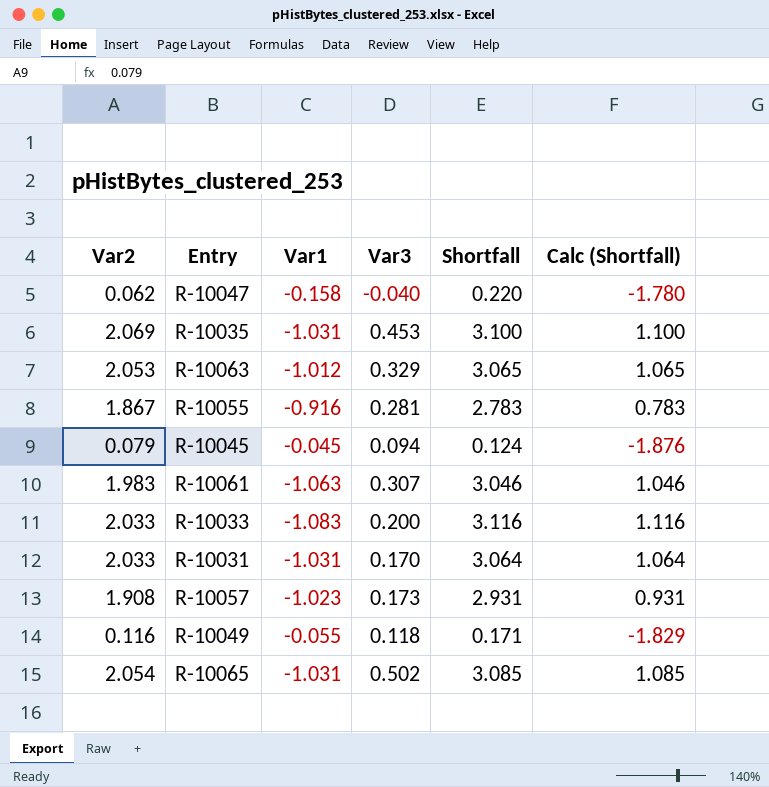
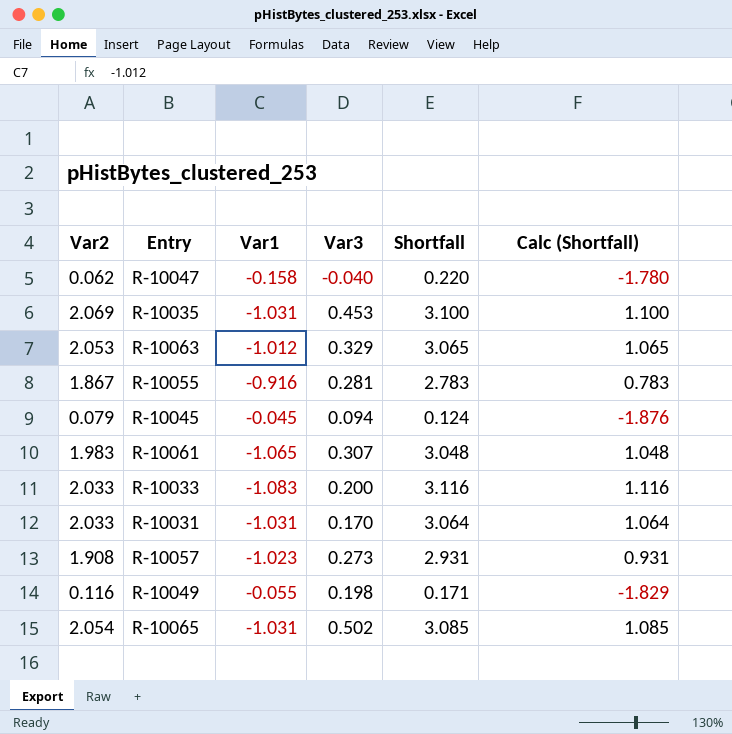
R-10061 | Var1: -1.063 -> -1.065
R-10061 | Shortfall: 3.046 -> 3.048
R-10061 | Calc (Shortfall): 1.046 -> 1.048
R-10057 | Var3: 0.173 -> 0.273
R-10049 | Var3: 0.118 -> 0.198

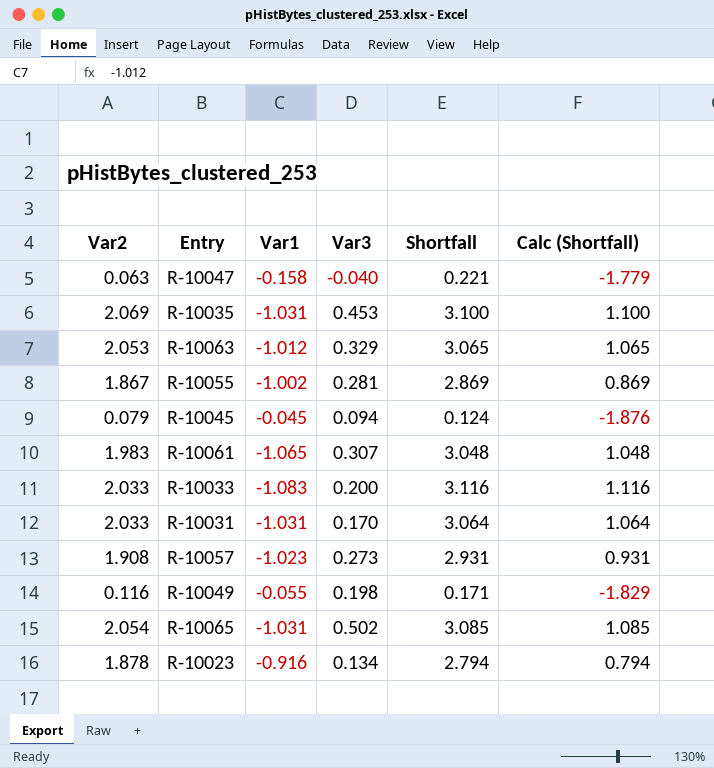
R-10047 | Var2: 0.062 -> 0.063
R-10047 | Shortfall: 0.220 -> 0.221
R-10047 | Calc (Shortfall): -1.780 -> -1.779
R-10055 | Var1: -0.916 -> -1.002
R-10055 | Shortfall: 2.783 -> 2.869
R-10055 | Calc (Shortfall): 0.783 -> 0.869
row R-10023: none -> 1.878 | -0.916 | 0.134 | 2.794 | 0.794

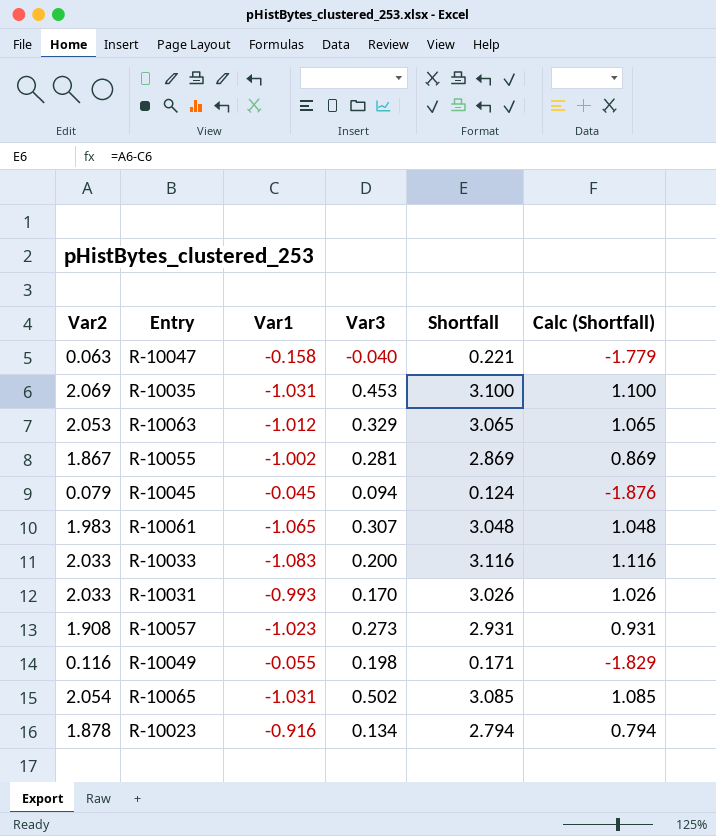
R-10031 | Var1: -1.031 -> -0.993
R-10031 | Shortfall: 3.064 -> 3.026
R-10031 | Calc (Shortfall): 1.064 -> 1.026

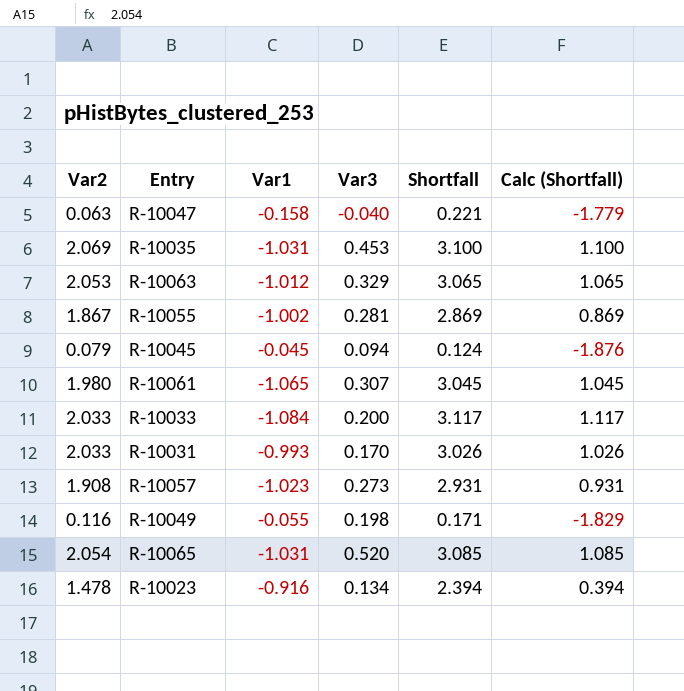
R-10061 | Var2: 1.983 -> 1.980
R-10061 | Shortfall: 3.048 -> 3.045
R-10061 | Calc (Shortfall): 1.048 -> 1.045
R-10033 | Var1: -1.083 -> -1.084
R-10033 | Shortfall: 3.116 -> 3.117
R-10033 | Calc (Shortfall): 1.116 -> 1.117
R-10065 | Var3: 0.502 -> 0.520
R-10023 | Var2: 1.878 -> 1.478
R-10023 | Shortfall: 2.794 -> 2.394
R-10023 | Calc (Shortfall): 0.794 -> 0.394

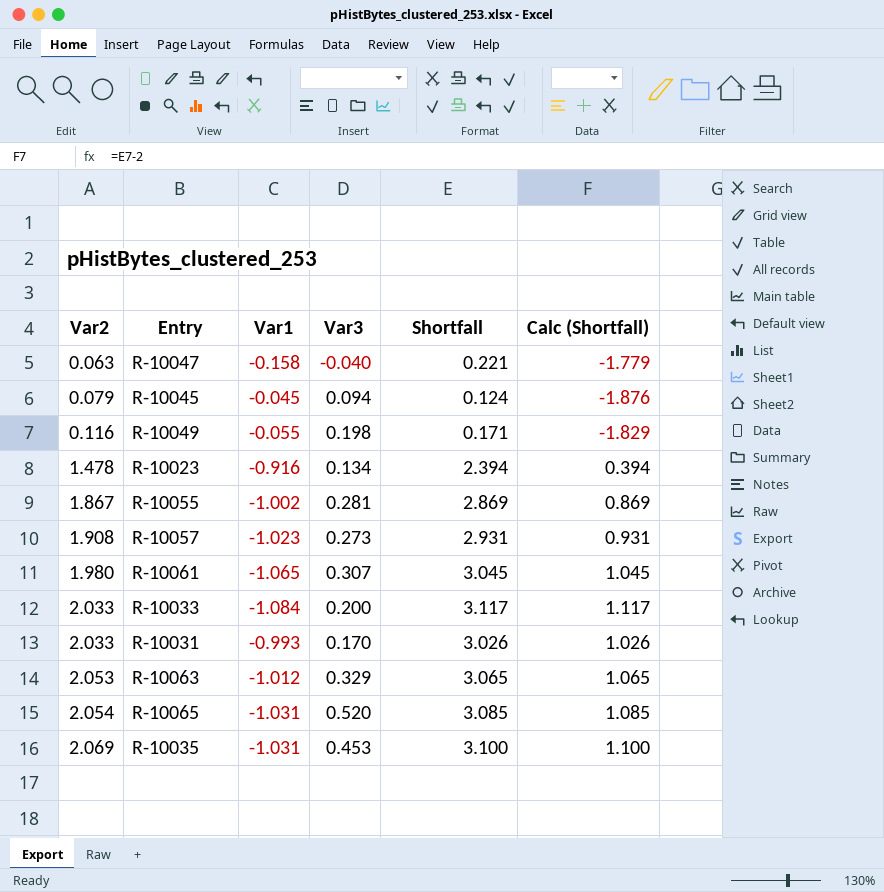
row order: none -> Var2 ascending

